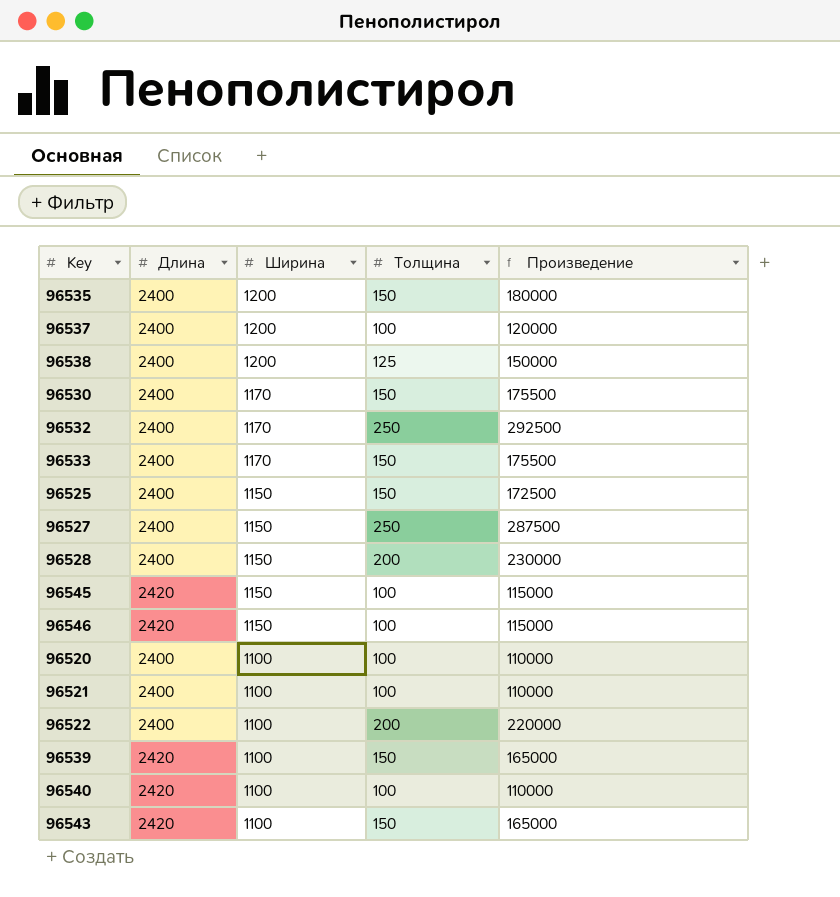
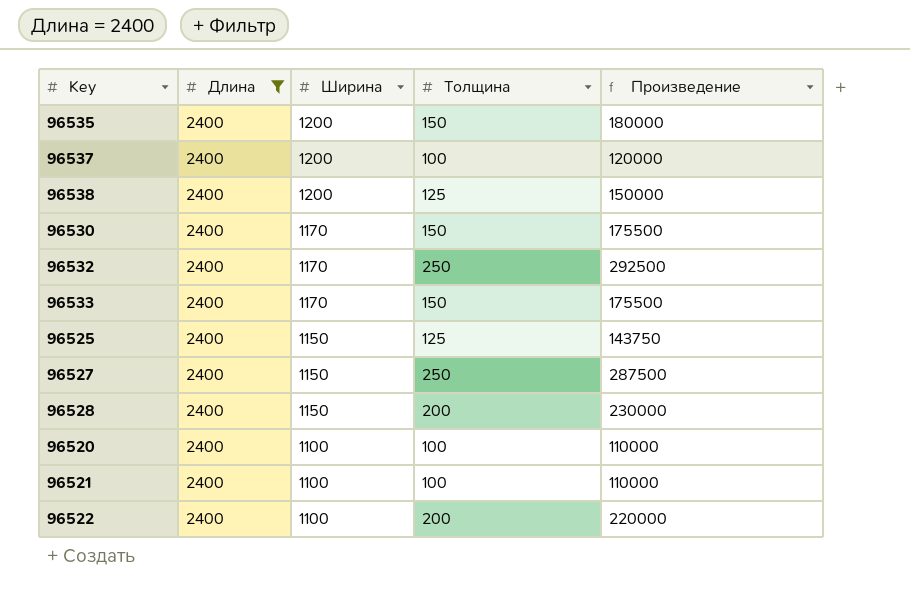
filter: none -> Длина = 2400
96525 | Толщина: 150 -> 125
96525 | Произведение: 172500 -> 143750

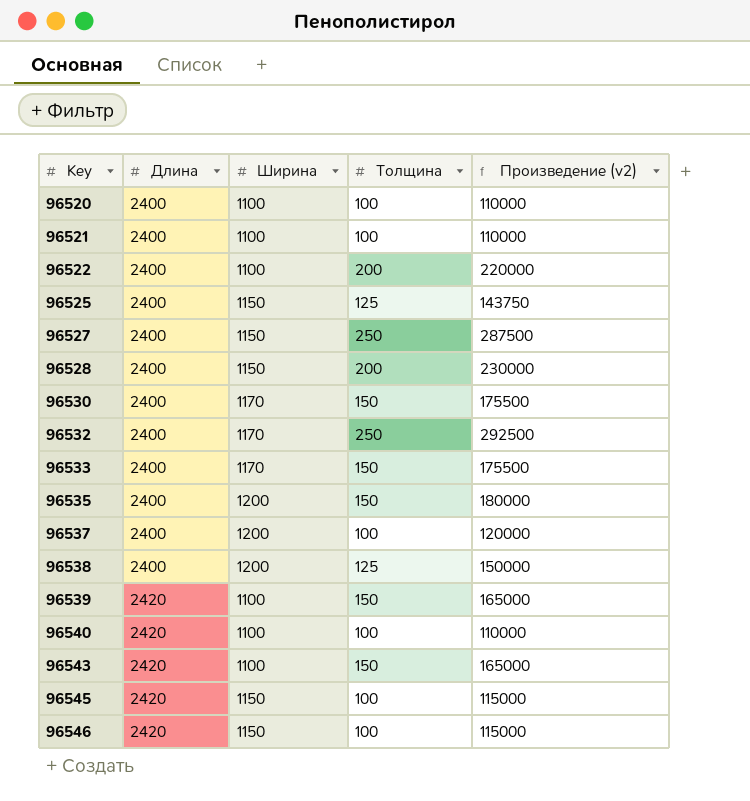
filter: Длина = 2400 -> none
row order: Ширина descending -> Key ascending
column name: Произведение -> Произведение (v2)

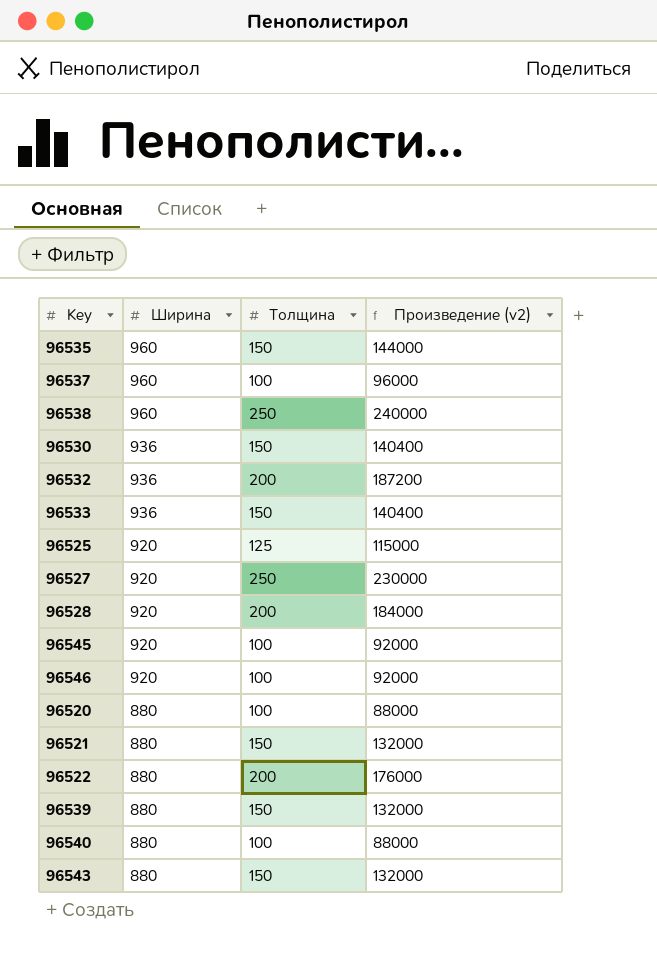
row order: Key ascending -> Ширина descending
column Длина | position: 2 -> none
96535 | Ширина: 1200 -> 960
96535 | Произведение (v2): 180000 -> 144000
96537 | Ширина: 1200 -> 960
96537 | Произведение (v2): 120000 -> 96000
96538 | Ширина: 1200 -> 960
96538 | Толщина: 125 -> 250
96538 | Произведение (v2): 150000 -> 240000
96530 | Ширина: 1170 -> 936
96530 | Произведение (v2): 175500 -> 140400
96532 | Ширина: 1170 -> 936
96532 | Толщина: 250 -> 200
96532 | Произведение (v2): 292500 -> 187200
96533 | Ширина: 1170 -> 936
96533 | Произведение (v2): 175500 -> 140400
96525 | Ширина: 1150 -> 920
96525 | Произведение (v2): 143750 -> 115000
96527 | Ширина: 1150 -> 920
96527 | Произведение (v2): 287500 -> 230000
96528 | Ширина: 1150 -> 920
96528 | Произведение (v2): 230000 -> 184000
96545 | Ширина: 1150 -> 920
96545 | Произведение (v2): 115000 -> 92000
96546 | Ширина: 1150 -> 920
96546 | Произведение (v2): 115000 -> 92000
96520 | Ширина: 1100 -> 880
96520 | Произведение (v2): 110000 -> 88000
96521 | Ширина: 1100 -> 880
96521 | Толщина: 100 -> 150
96521 | Произведение (v2): 110000 -> 132000
96522 | Ширина: 1100 -> 880
96522 | Произведение (v2): 220000 -> 176000
96539 | Ширина: 1100 -> 880
96539 | Произведение (v2): 165000 -> 132000
96540 | Ширина: 1100 -> 880
96540 | Произведение (v2): 110000 -> 88000
96543 | Ширина: 1100 -> 880
96543 | Произведение (v2): 165000 -> 132000

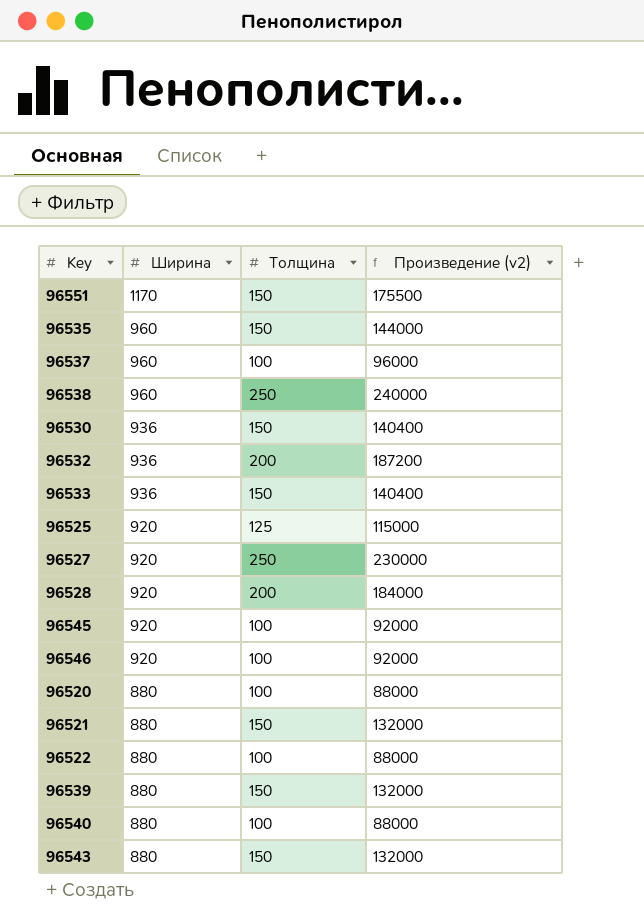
row 96551: none -> 1170 | 150 | 175500
96522 | Толщина: 200 -> 100
96522 | Произведение (v2): 176000 -> 88000

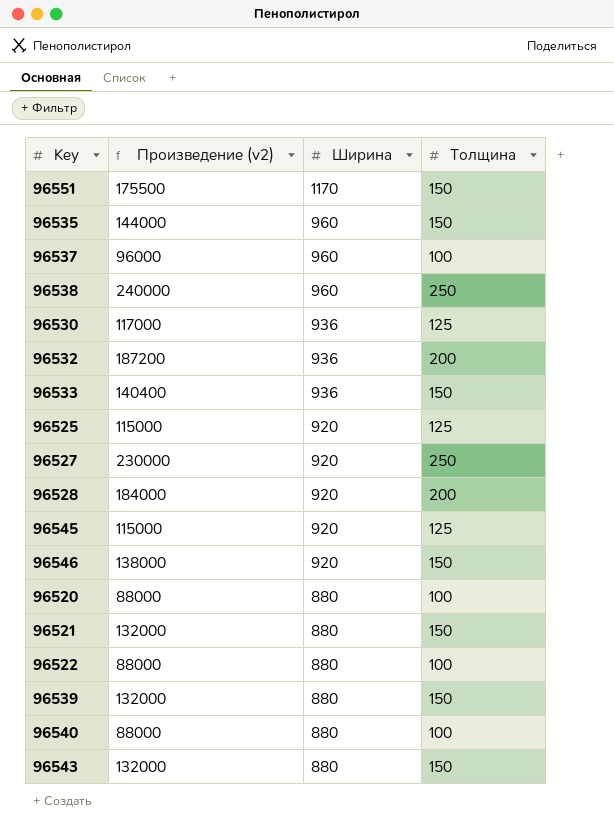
column Произведение (v2) | position: 4 -> 2
96530 | Произведение (v2): 140400 -> 117000
96530 | Толщина: 150 -> 125
96545 | Произведение (v2): 92000 -> 115000
96545 | Толщина: 100 -> 125
96546 | Произведение (v2): 92000 -> 138000
96546 | Толщина: 100 -> 150

